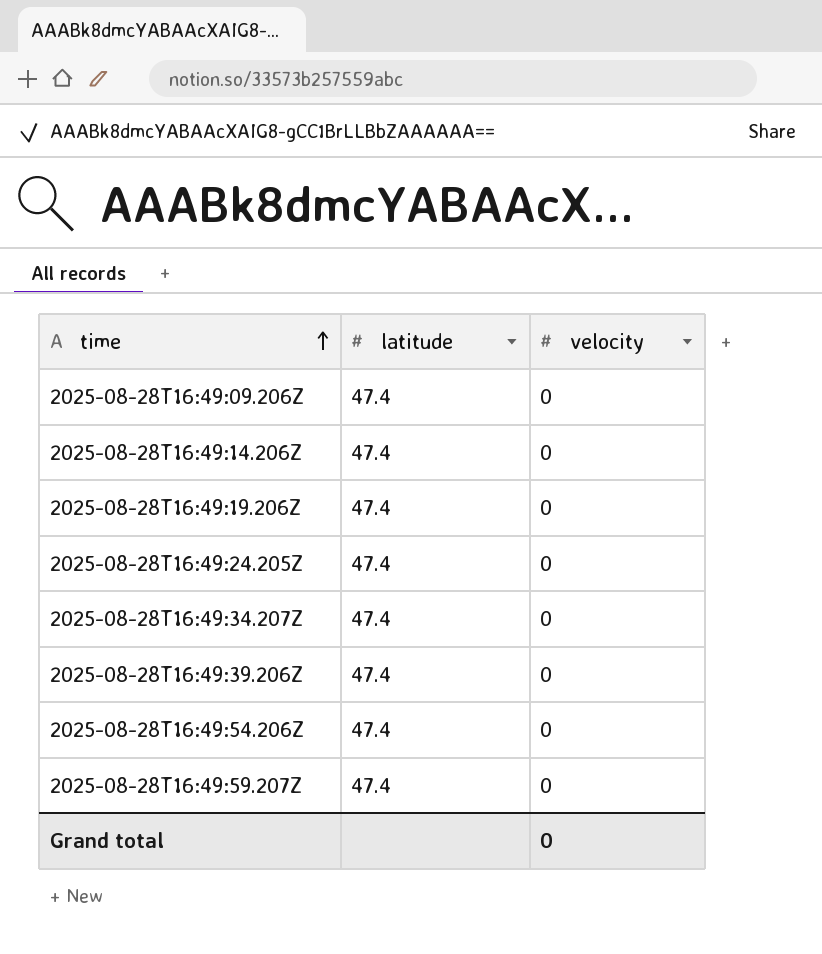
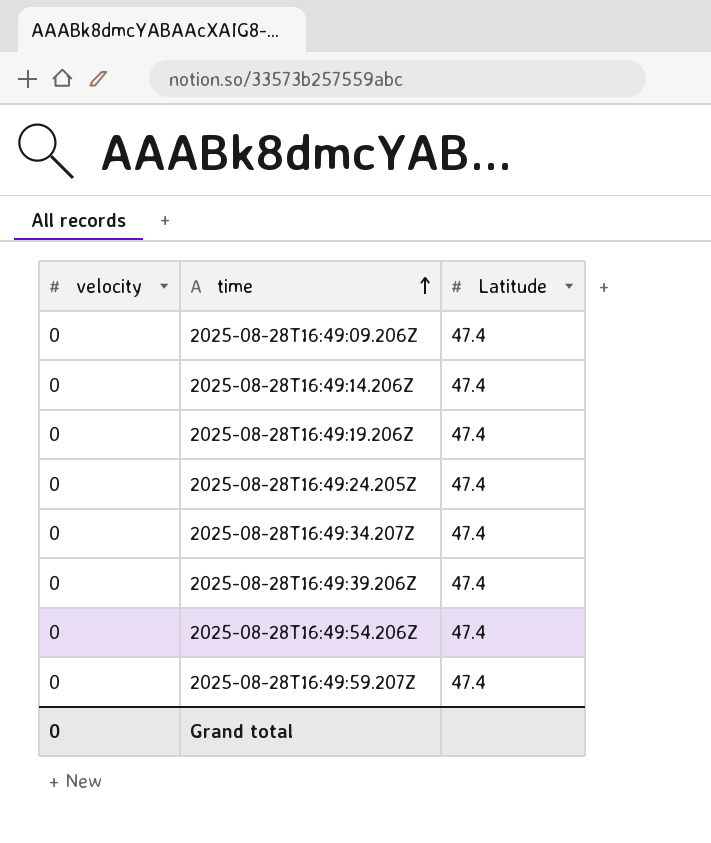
column velocity | position: 3 -> 1
column name: latitude -> Latitude

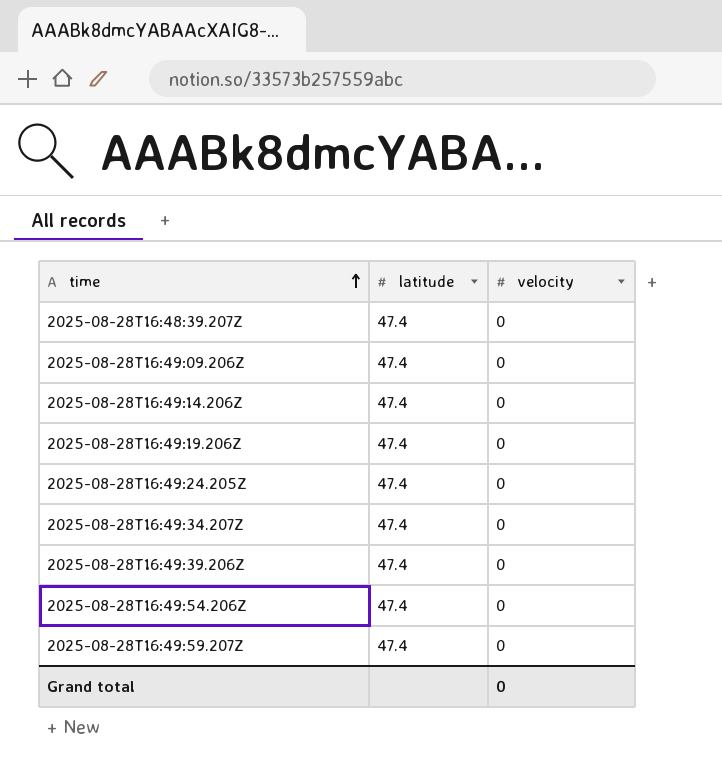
column name: Latitude -> latitude
column velocity | position: 1 -> 3
row 2025-08-28T16:48:39.207Z: none -> 47.4 | 0

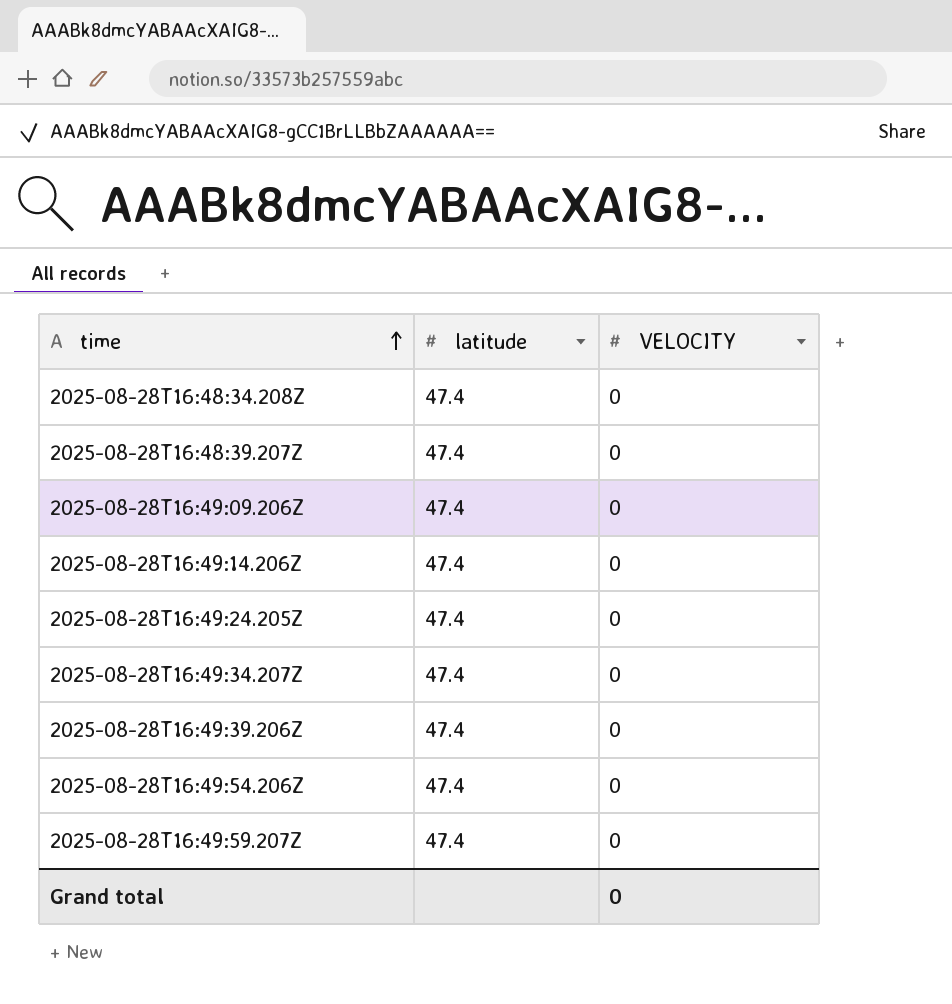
column name: velocity -> VELOCITY
row 2025-08-28T16:49:19.206Z: 47.4 | 0 -> none
row 2025-08-28T16:48:34.208Z: none -> 47.4 | 0

